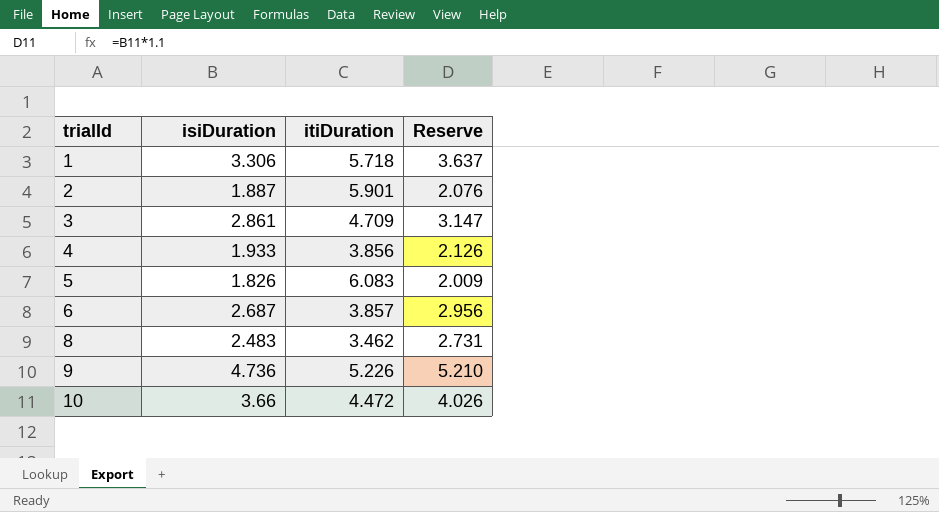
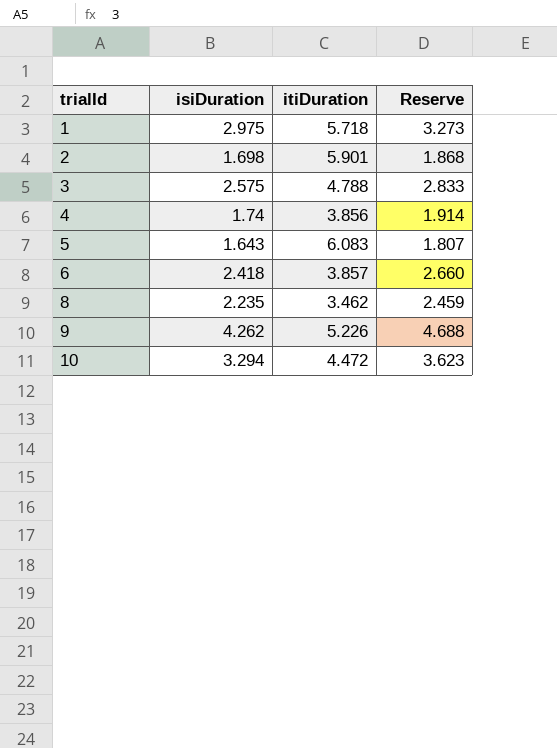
1 | isiDuration: 3.306 -> 2.975
1 | Reserve: 3.637 -> 3.273
2 | isiDuration: 1.887 -> 1.698
2 | Reserve: 2.076 -> 1.868
3 | isiDuration: 2.861 -> 2.575
3 | itiDuration: 4.709 -> 4.788
3 | Reserve: 3.147 -> 2.833
4 | isiDuration: 1.933 -> 1.74
4 | Reserve: 2.126 -> 1.914
5 | isiDuration: 1.826 -> 1.643
5 | Reserve: 2.009 -> 1.807
6 | isiDuration: 2.687 -> 2.418
6 | Reserve: 2.956 -> 2.660
8 | isiDuration: 2.483 -> 2.235
8 | Reserve: 2.731 -> 2.459
9 | isiDuration: 4.736 -> 4.262
9 | Reserve: 5.210 -> 4.688
10 | isiDuration: 3.66 -> 3.294
10 | Reserve: 4.026 -> 3.623

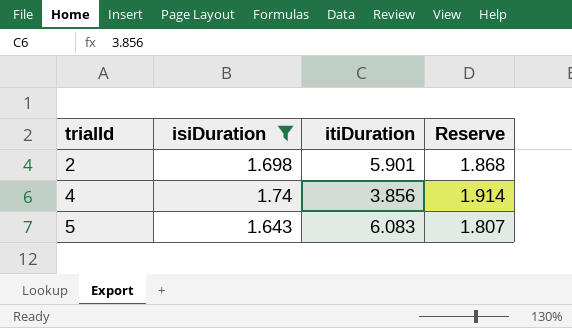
filter: none -> isiDuration <= 1.74

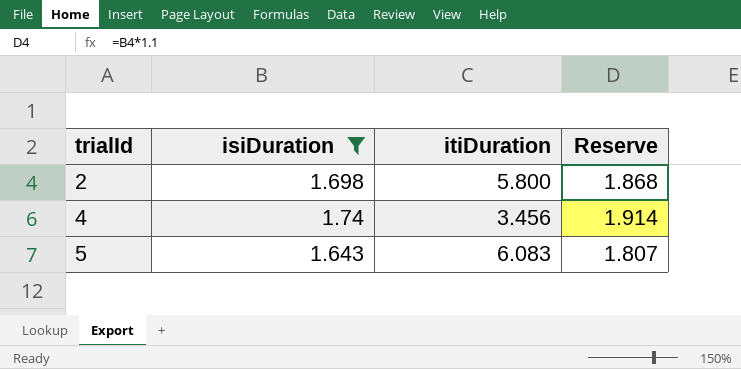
2 | itiDuration: 5.901 -> 5.800
4 | itiDuration: 3.856 -> 3.456

